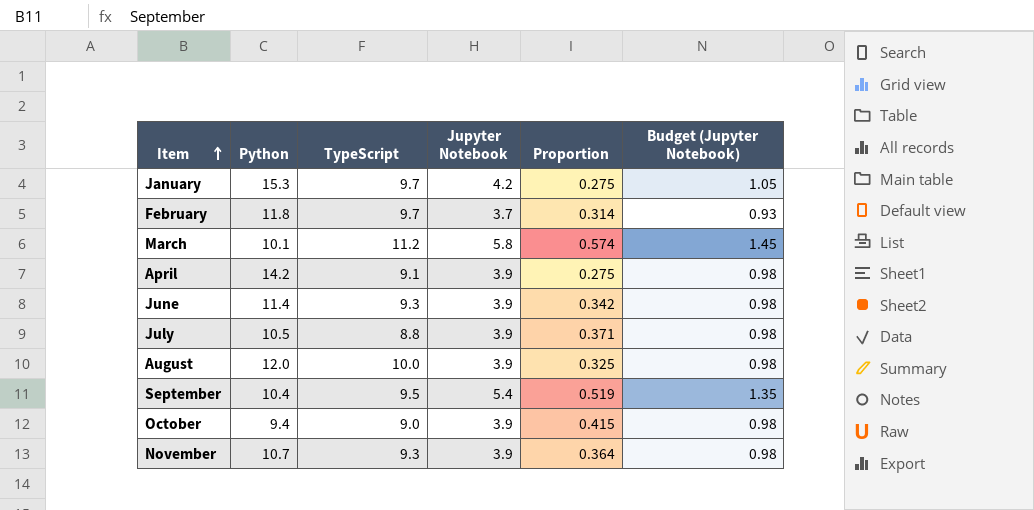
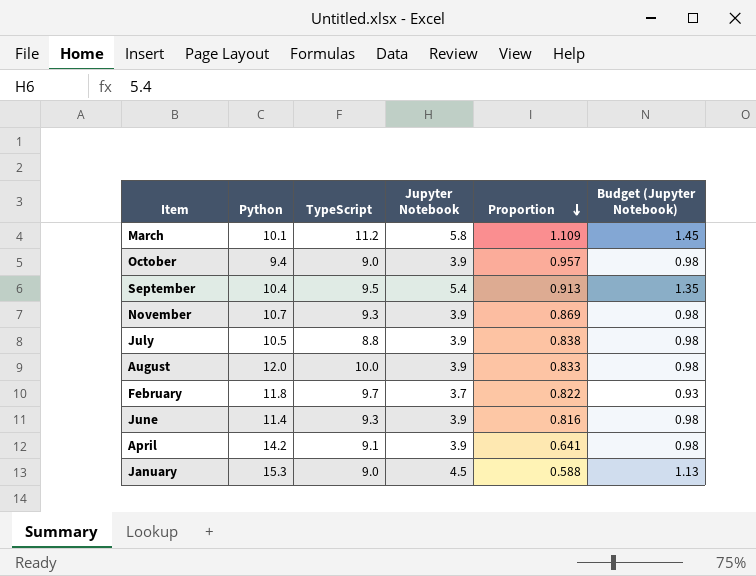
row order: Item ascending -> Proportion descending
column Proportion | formula: [Jupyter Notebook] / [Python] -> [TypeScript] / [Python]
January | TypeScript: 9.7 -> 9.0
January | Jupyter Notebook: 4.2 -> 4.5
January | Budget (Jupyter Notebook): 1.05 -> 1.13

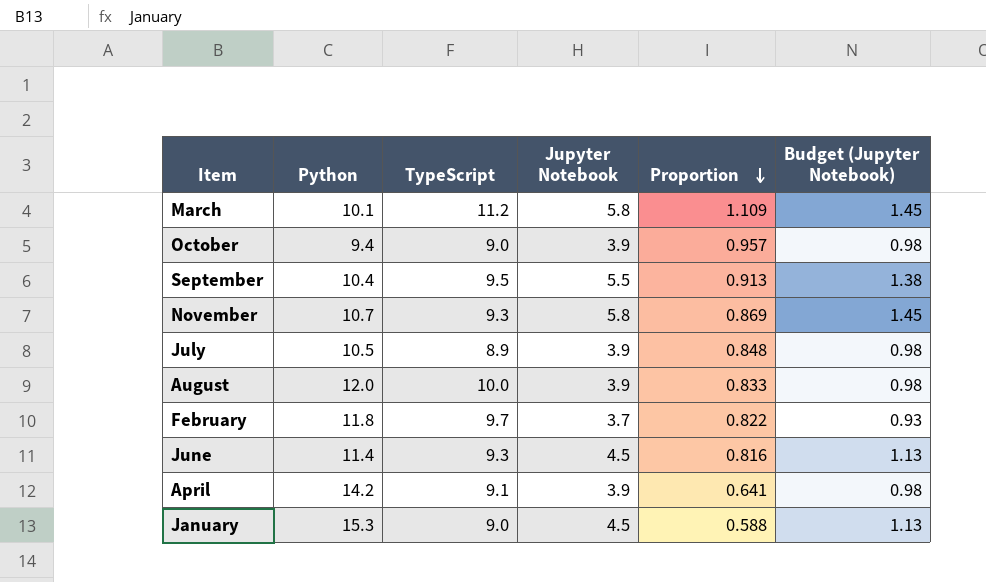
September | Jupyter Notebook: 5.4 -> 5.5
September | Budget (Jupyter Notebook): 1.35 -> 1.38
November | Jupyter Notebook: 3.9 -> 5.8
November | Budget (Jupyter Notebook): 0.98 -> 1.45
July | TypeScript: 8.8 -> 8.9
July | Proportion: 0.838 -> 0.848
June | Jupyter Notebook: 3.9 -> 4.5
June | Budget (Jupyter Notebook): 0.98 -> 1.13

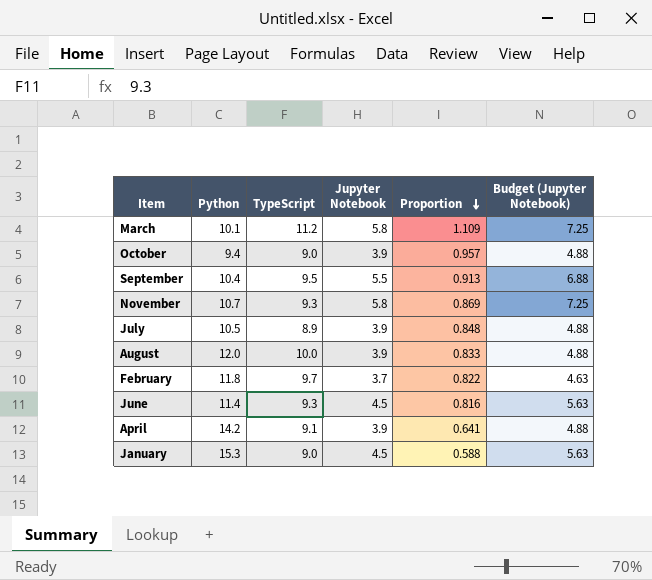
column Budget (Jupyter Notebook) | formula: [Jupyter Notebook] * 0.25 -> [Jupyter Notebook] * 1.25

